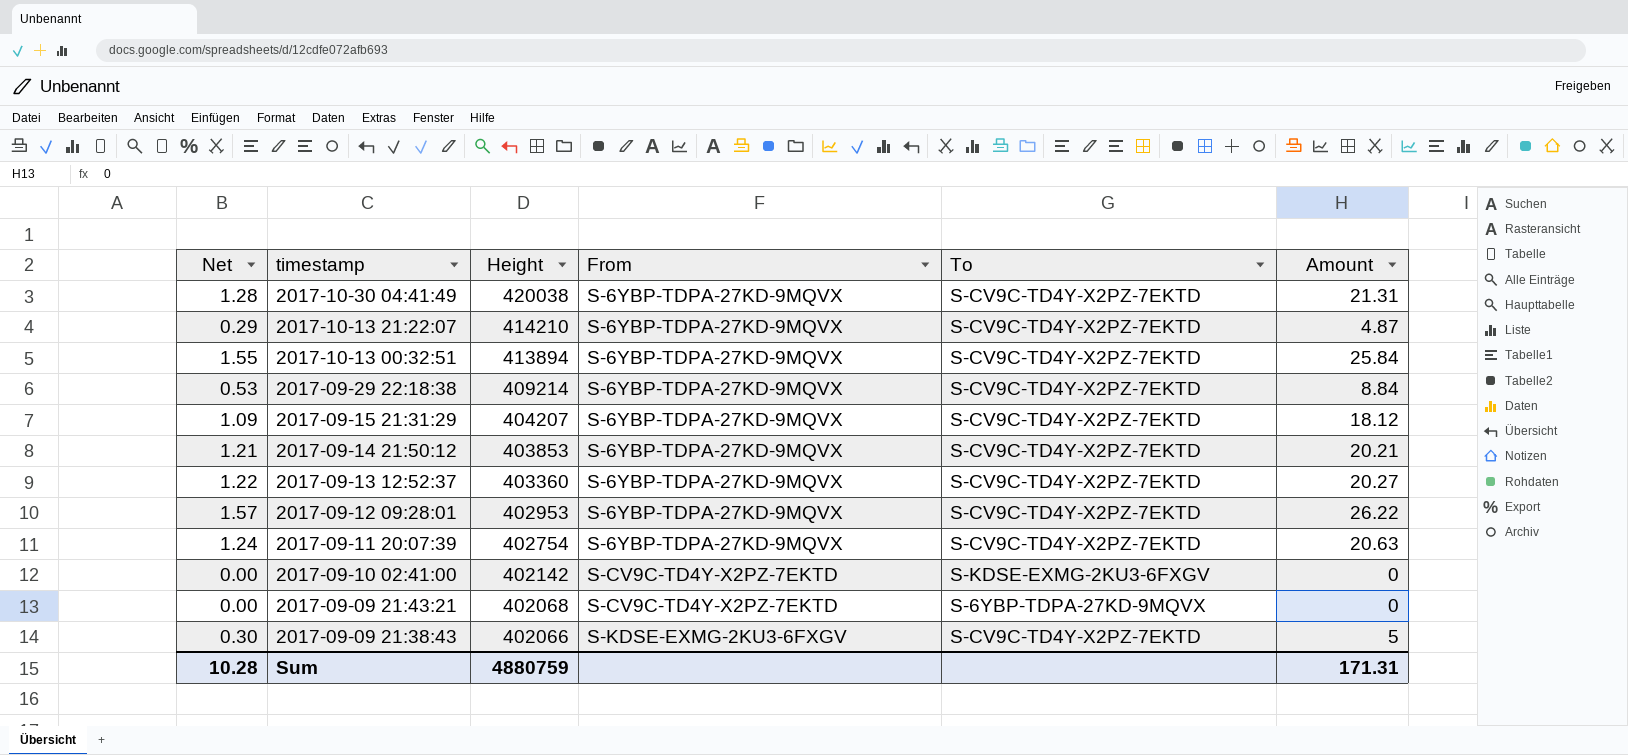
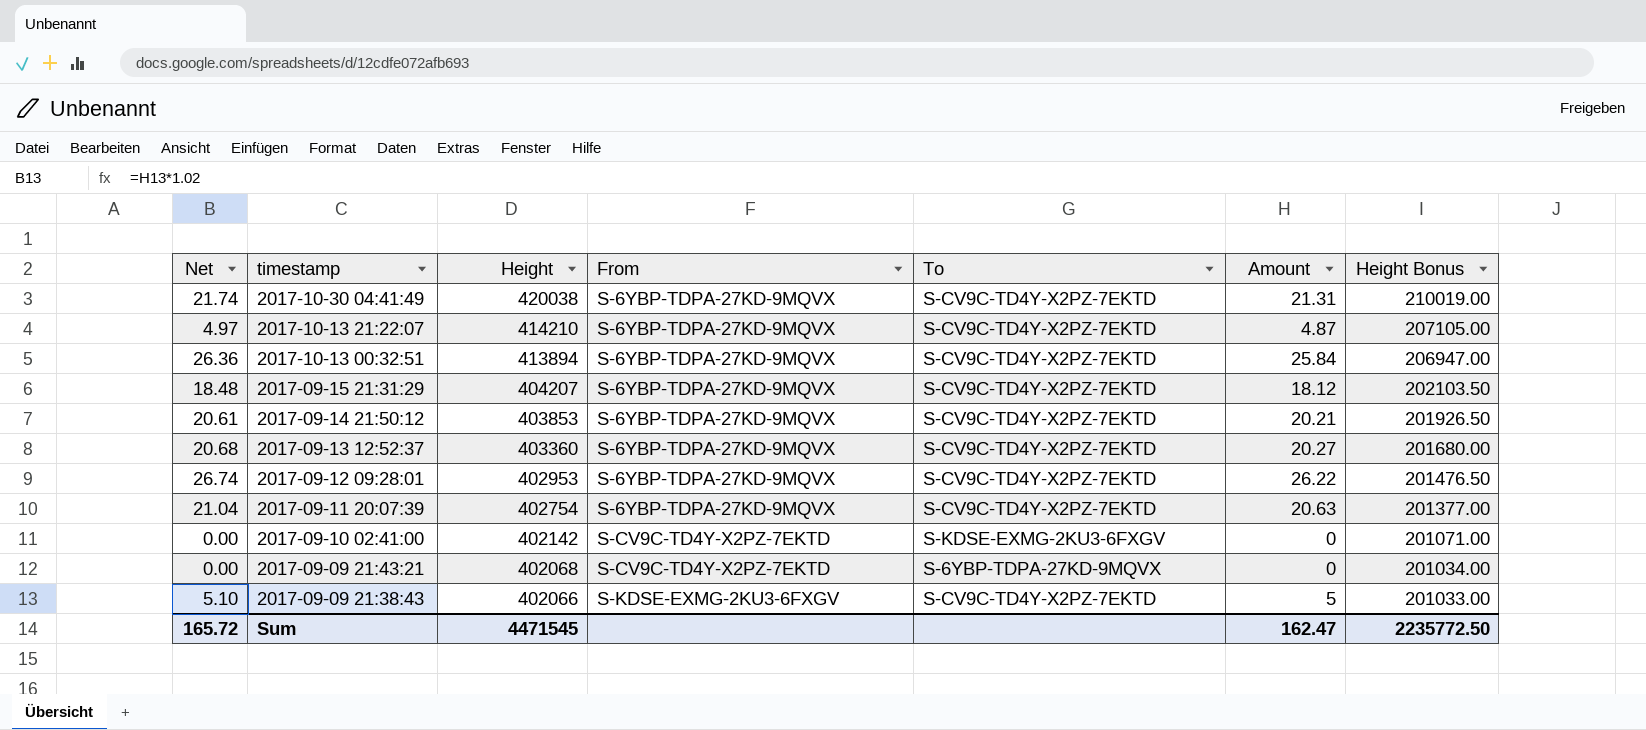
column Net | formula: [Amount] * 0.06 -> [Amount] * 1.02
column Height Bonus | formula: none -> [Height] * 0.5
row 2017-09-29 22:18:38: 0.53 | 409214 | S-6YBP-TDPA-27KD-9MQVX | S-CV9C-TD4Y-X2PZ-7EKTD | 8.84 -> none
Sum | Net: 10.28 -> 165.72
Sum | Height: 4880759 -> 4471545
Sum | Amount: 171.31 -> 162.47

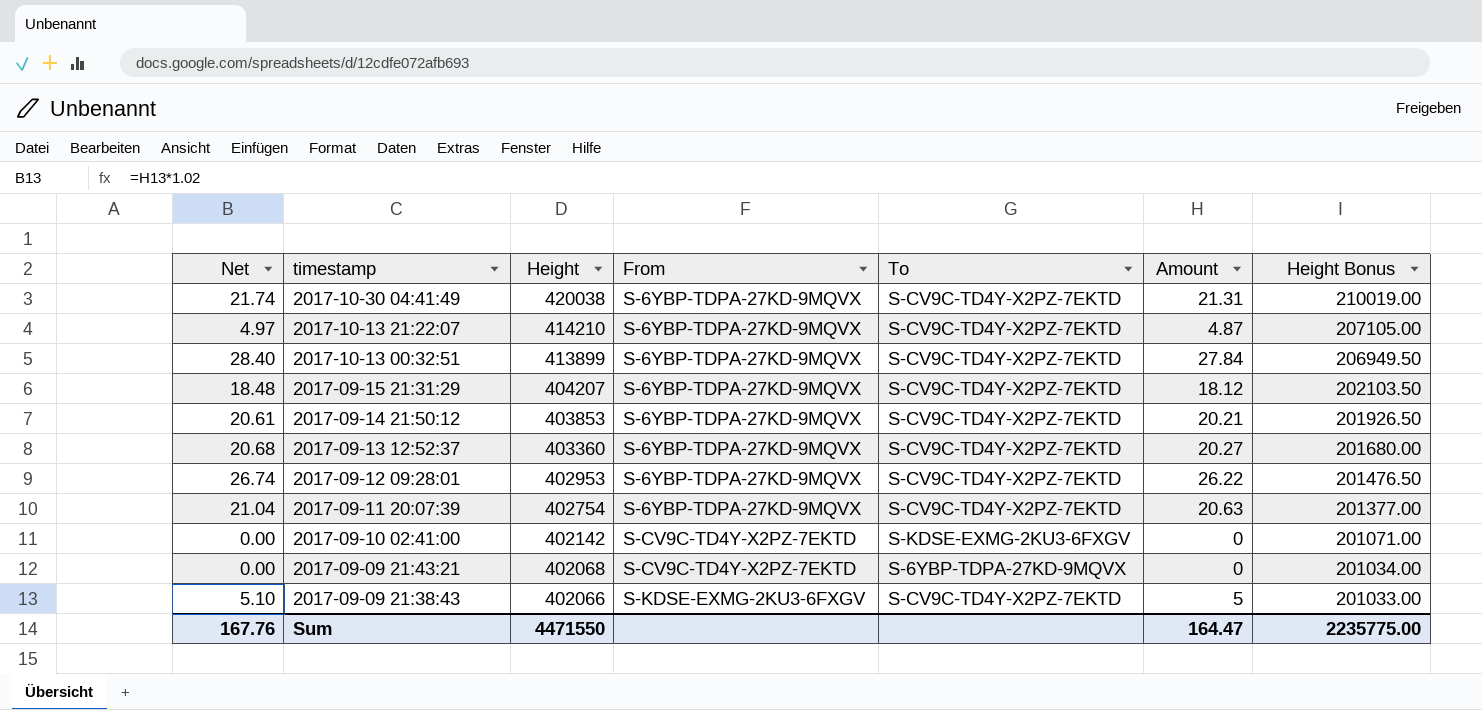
2017-10-13 00:32:51 | Net: 26.36 -> 28.40
2017-10-13 00:32:51 | Height: 413894 -> 413899
2017-10-13 00:32:51 | Amount: 25.84 -> 27.84
2017-10-13 00:32:51 | Height Bonus: 206947.00 -> 206949.50
Sum | Net: 165.72 -> 167.76
Sum | Height: 4471545 -> 4471550
Sum | Amount: 162.47 -> 164.47
Sum | Height Bonus: 2235772.50 -> 2235775.00

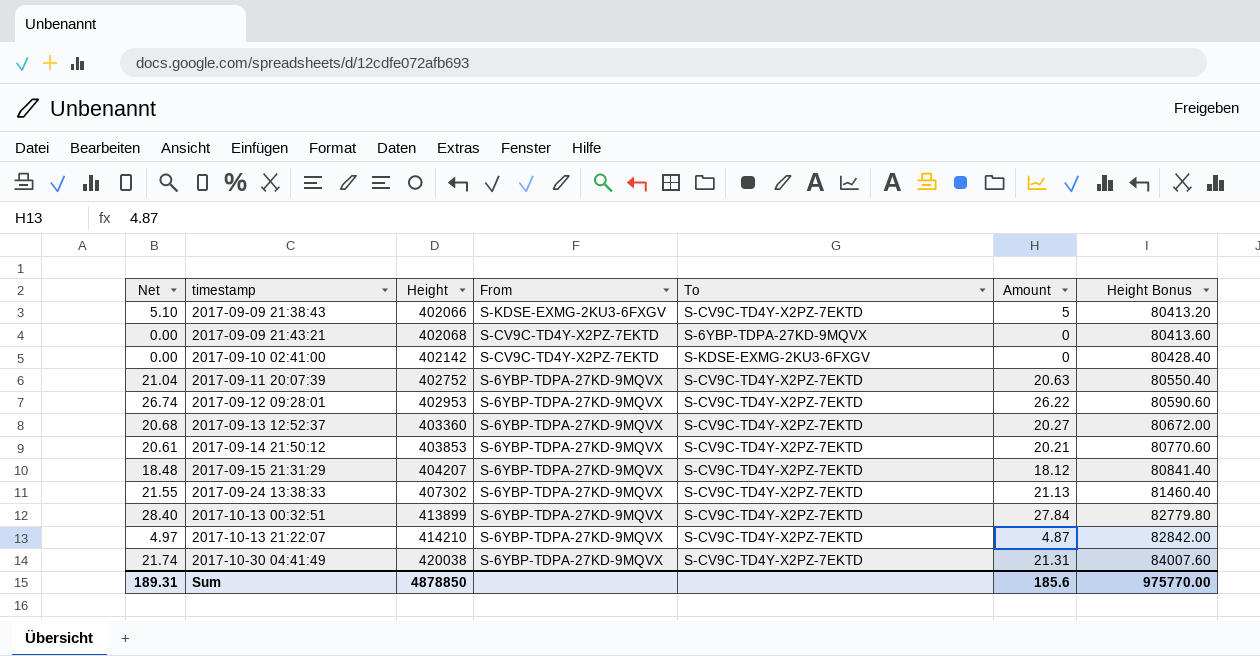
row order: timestamp descending -> timestamp ascending
column Height Bonus | formula: [Height] * 0.5 -> [Height] * 0.2
2017-09-11 20:07:39 | Height: 402754 -> 402752
row 2017-09-24 13:38:33: none -> 21.55 | 407302 | S-6YBP-TDPA-27KD-9MQVX | S-CV9C-TD4Y-X2PZ-7EKTD | 21.13 | 81460.40
Sum | Net: 167.76 -> 189.31
Sum | Height: 4471550 -> 4878850
Sum | Amount: 164.47 -> 185.6
Sum | Height Bonus: 2235775.00 -> 975770.00

